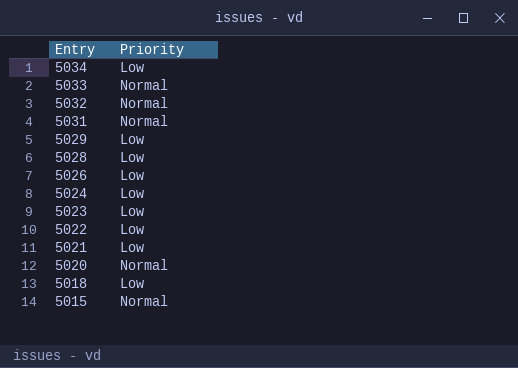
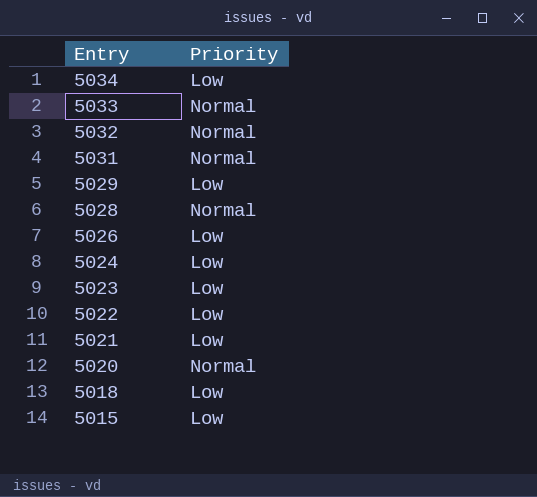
5028 | Priority: Low -> Normal
5015 | Priority: Normal -> Low

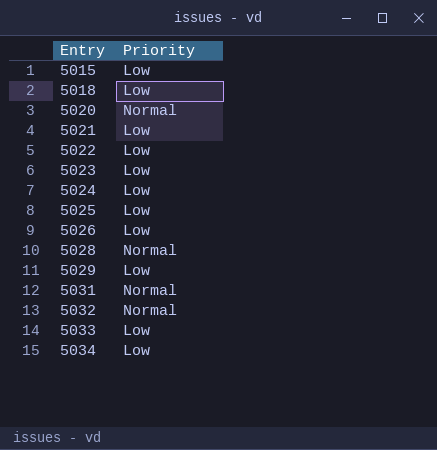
row order: Entry descending -> Entry ascending
row 5025: none -> Low
5033 | Priority: Normal -> Low

